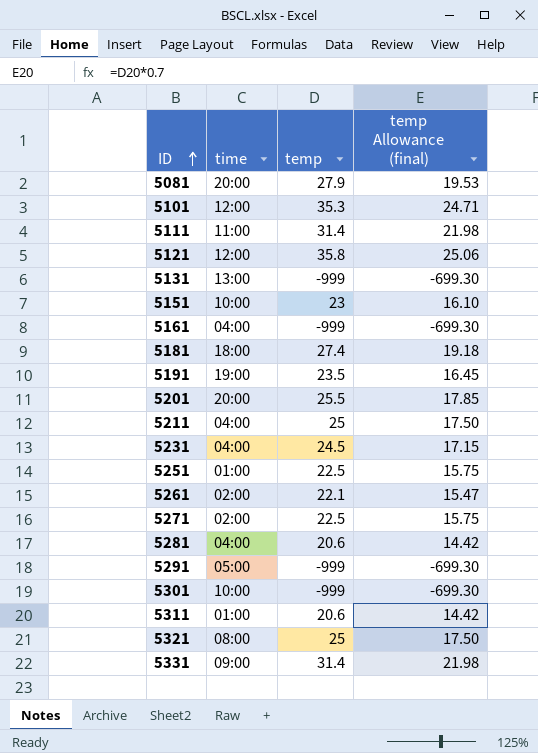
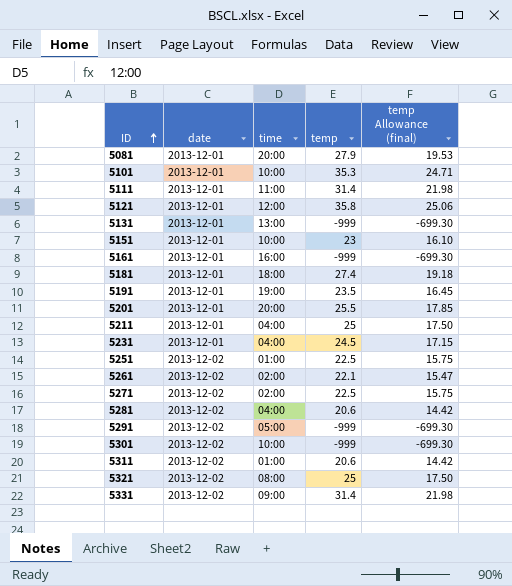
column date | position: none -> 2
5101 | time: 12:00 -> 10:00
5161 | time: 04:00 -> 16:00

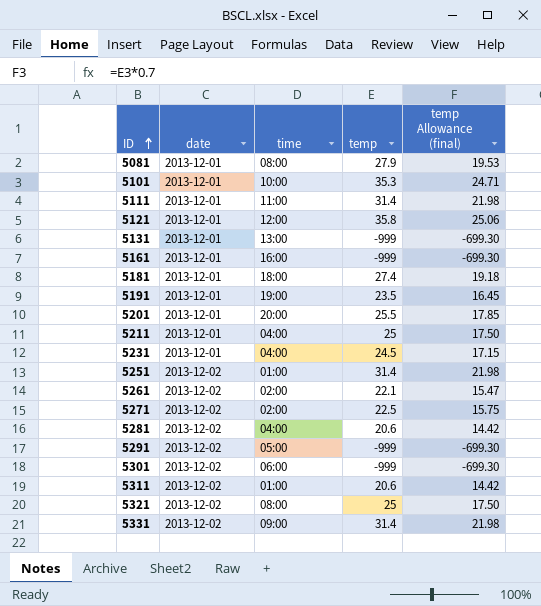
row 5151: 2013-12-01 | 10:00 | 23 | 16.10 -> none
5081 | time: 20:00 -> 08:00
5251 | temp: 22.5 -> 31.4
5251 | temp Allowance (final): 15.75 -> 21.98
5301 | time: 10:00 -> 06:00

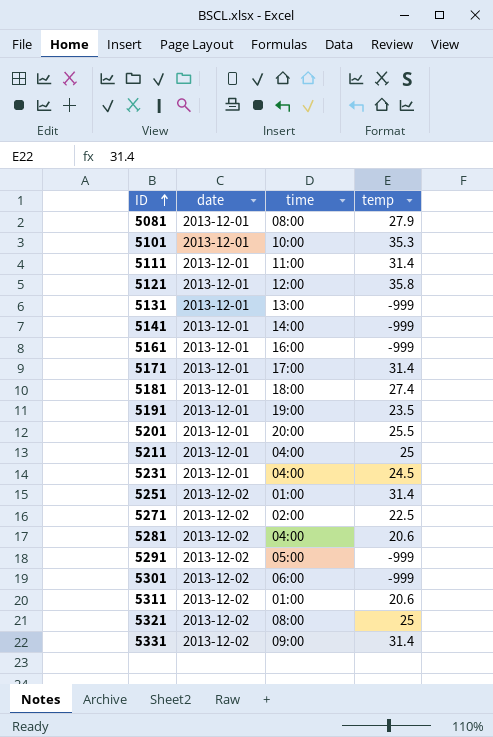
column temp Allowance (final) | formula: [temp] * 0.7 -> none
row 5261: 2013-12-02 | 02:00 | 22.1 | 15.47 -> none
row 5141: none -> 2013-12-01 | 14:00 | -999
row 5171: none -> 2013-12-01 | 17:00 | 31.4

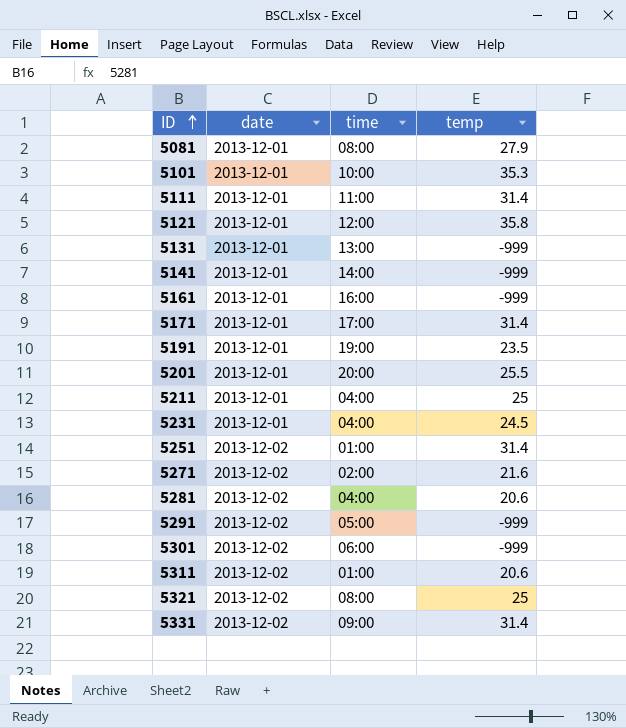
row 5181: 2013-12-01 | 18:00 | 27.4 -> none
5271 | temp: 22.5 -> 21.6

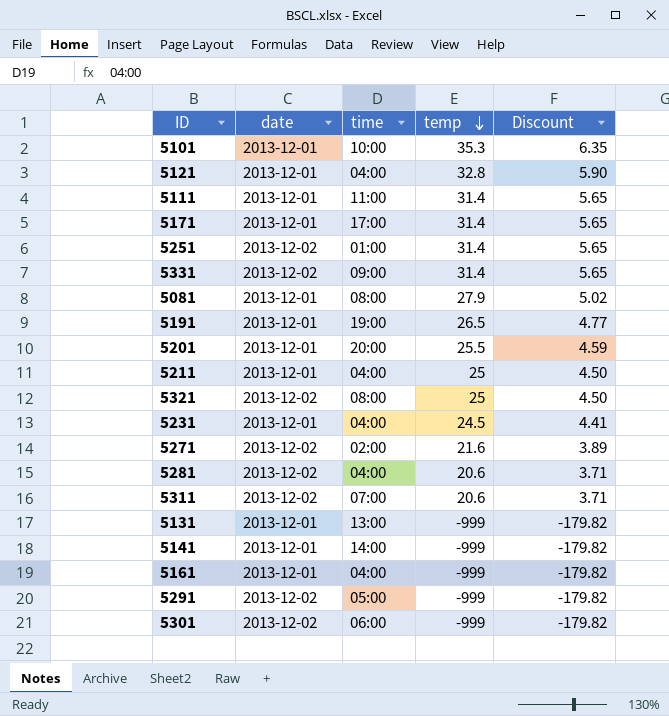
row order: ID ascending -> temp descending
column Discount | formula: none -> [temp] * 0.18
5121 | time: 12:00 -> 04:00
5121 | temp: 35.8 -> 32.8
5191 | temp: 23.5 -> 26.5
5311 | time: 01:00 -> 07:00
5161 | time: 16:00 -> 04:00

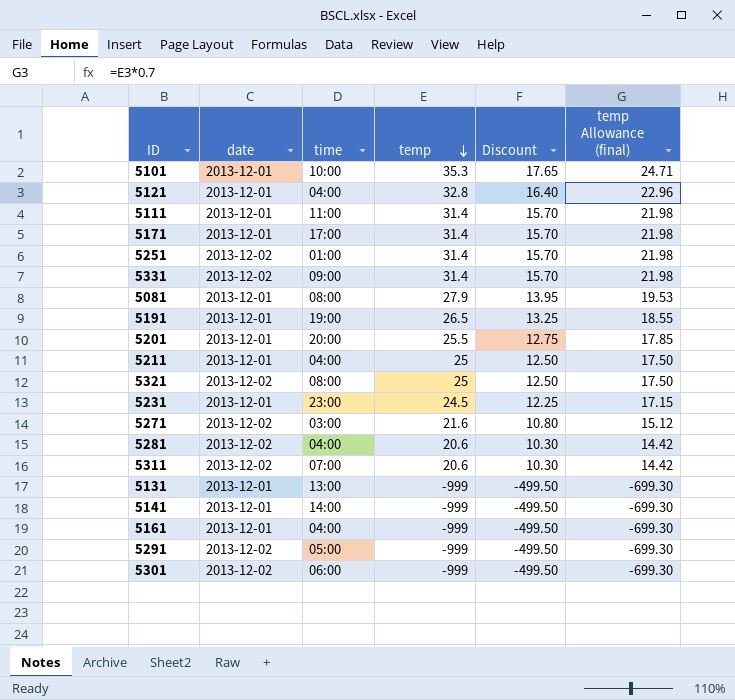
column Discount | formula: [temp] * 0.18 -> [temp] * 0.5
column temp Allowance (final) | formula: none -> [temp] * 0.7
5231 | time: 04:00 -> 23:00
5271 | time: 02:00 -> 03:00

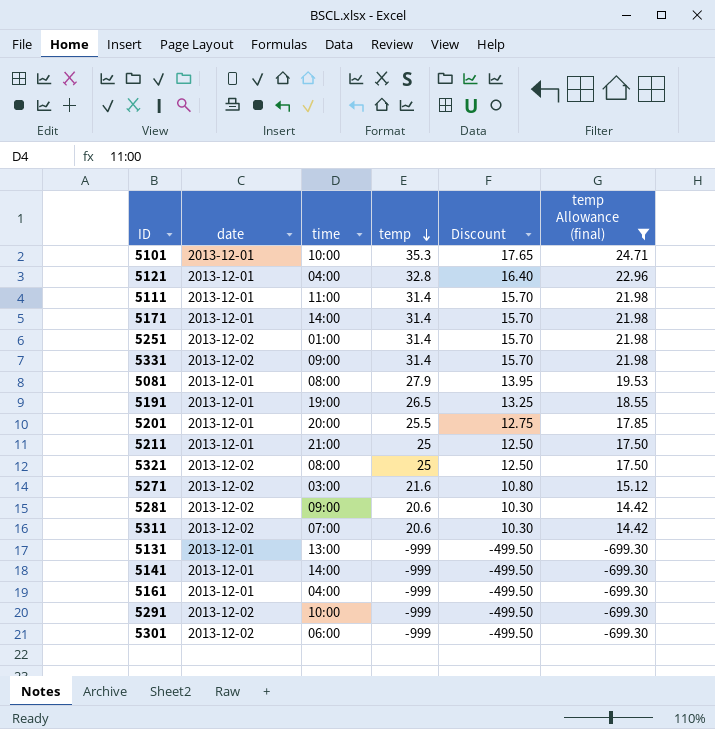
filter: none -> temp Allowance (final) != 17.15
5171 | time: 17:00 -> 14:00
5211 | time: 04:00 -> 21:00
5281 | time: 04:00 -> 09:00
5291 | time: 05:00 -> 10:00

